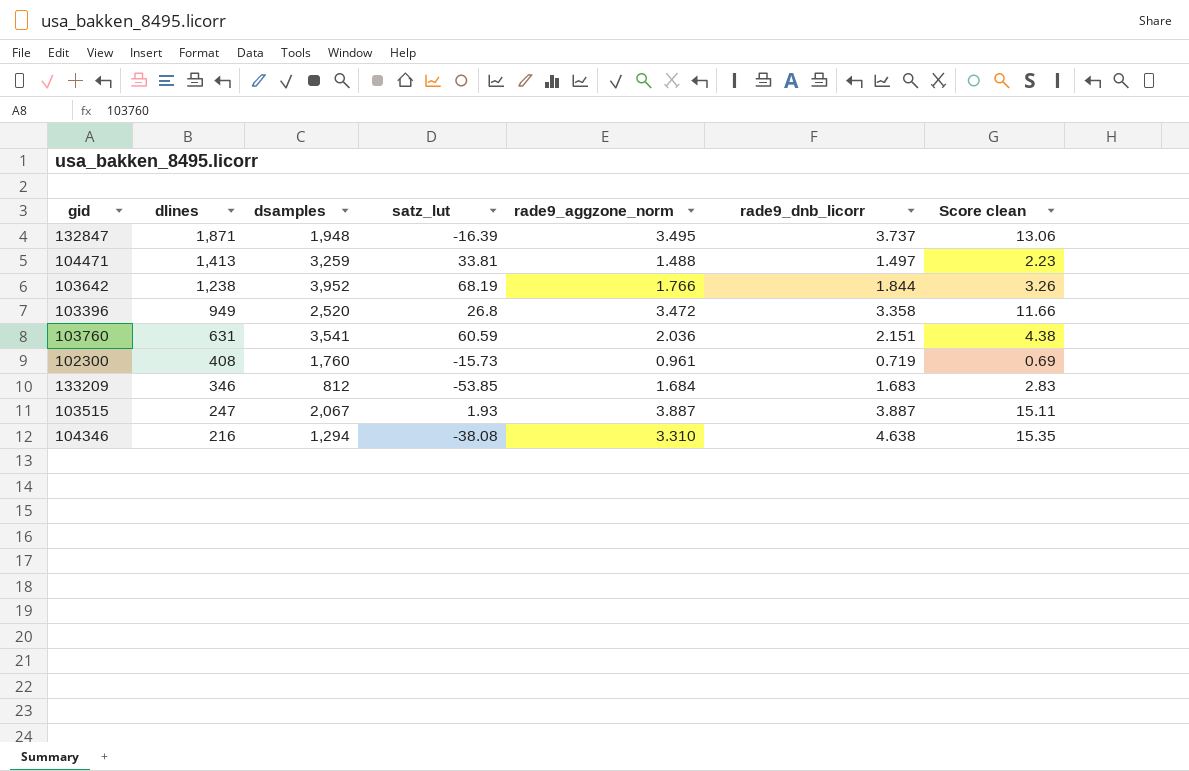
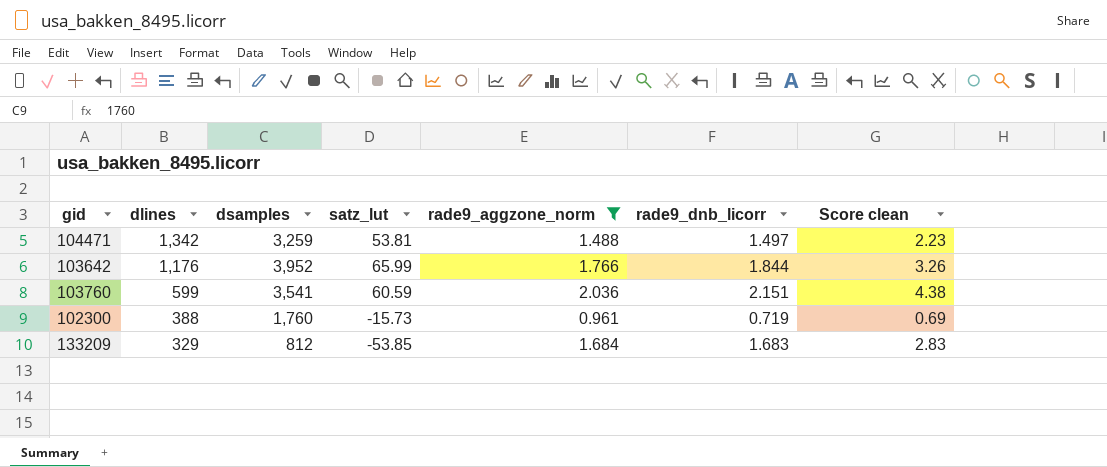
filter: none -> rade9_aggzone_norm <= 2.036
104471 | dlines: 1,413 -> 1,342
104471 | satz_lut: 33.81 -> 53.81
103642 | dlines: 1,238 -> 1,176
103642 | satz_lut: 68.19 -> 65.99
103760 | dlines: 631 -> 599
102300 | dlines: 408 -> 388
133209 | dlines: 346 -> 329

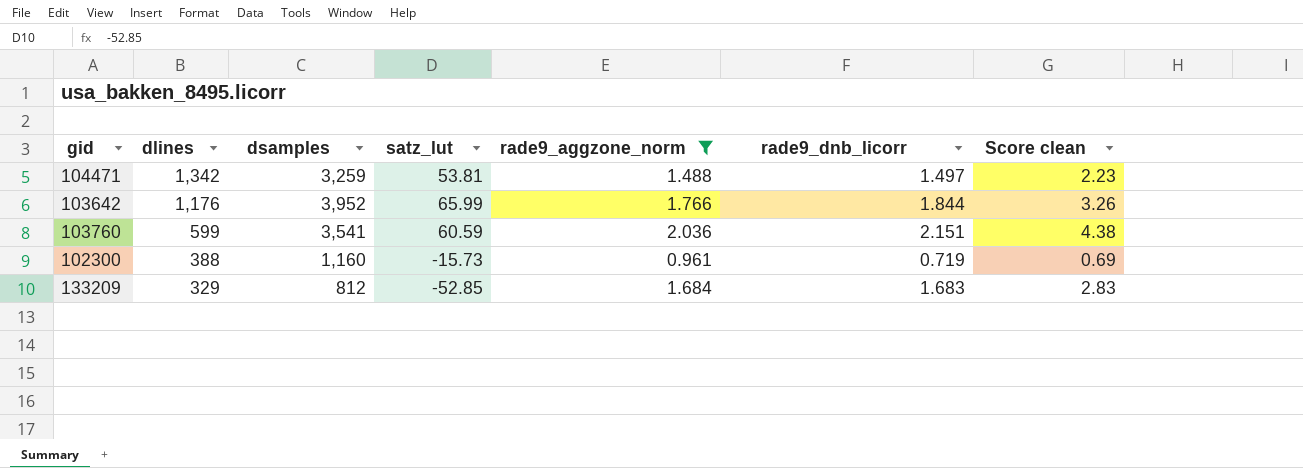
102300 | dsamples: 1,760 -> 1,160
133209 | satz_lut: -53.85 -> -52.85

